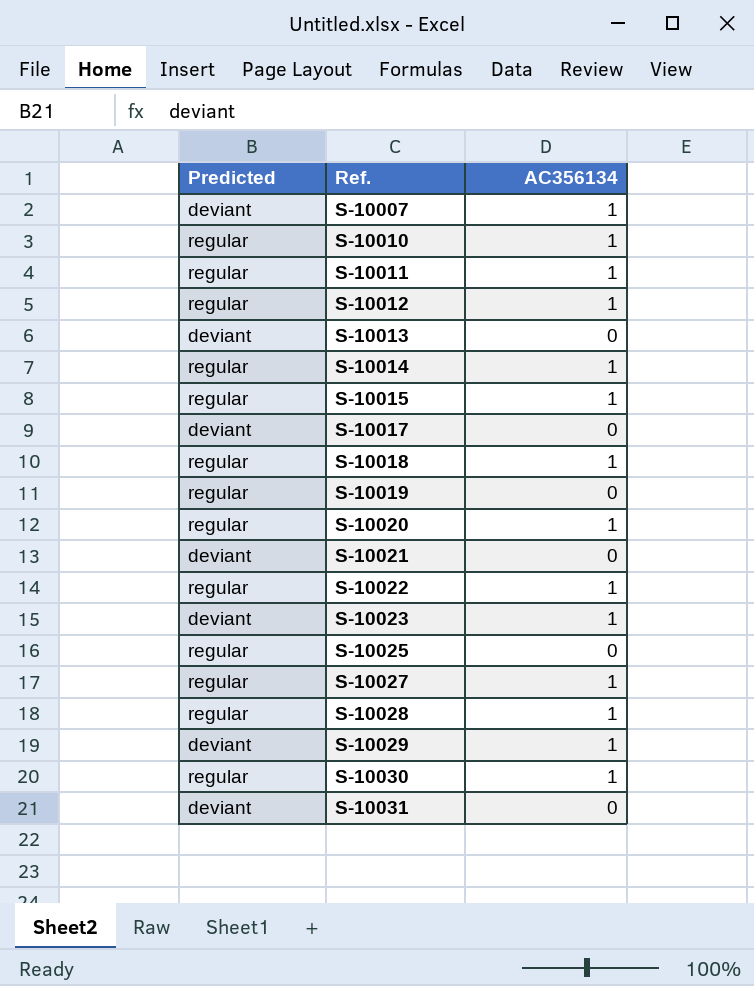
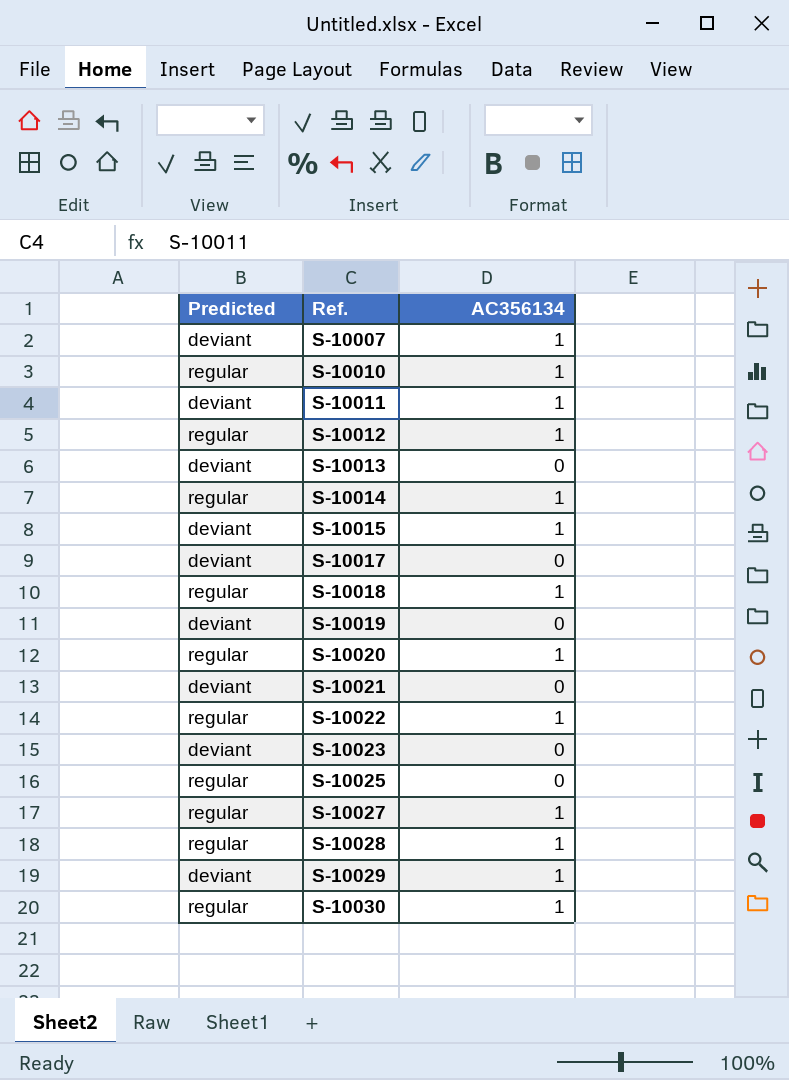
row S-10031: deviant | 0 -> none
S-10011 | Predicted: regular -> deviant
S-10015 | Predicted: regular -> deviant
S-10019 | Predicted: regular -> deviant
S-10023 | AC356134: 1 -> 0

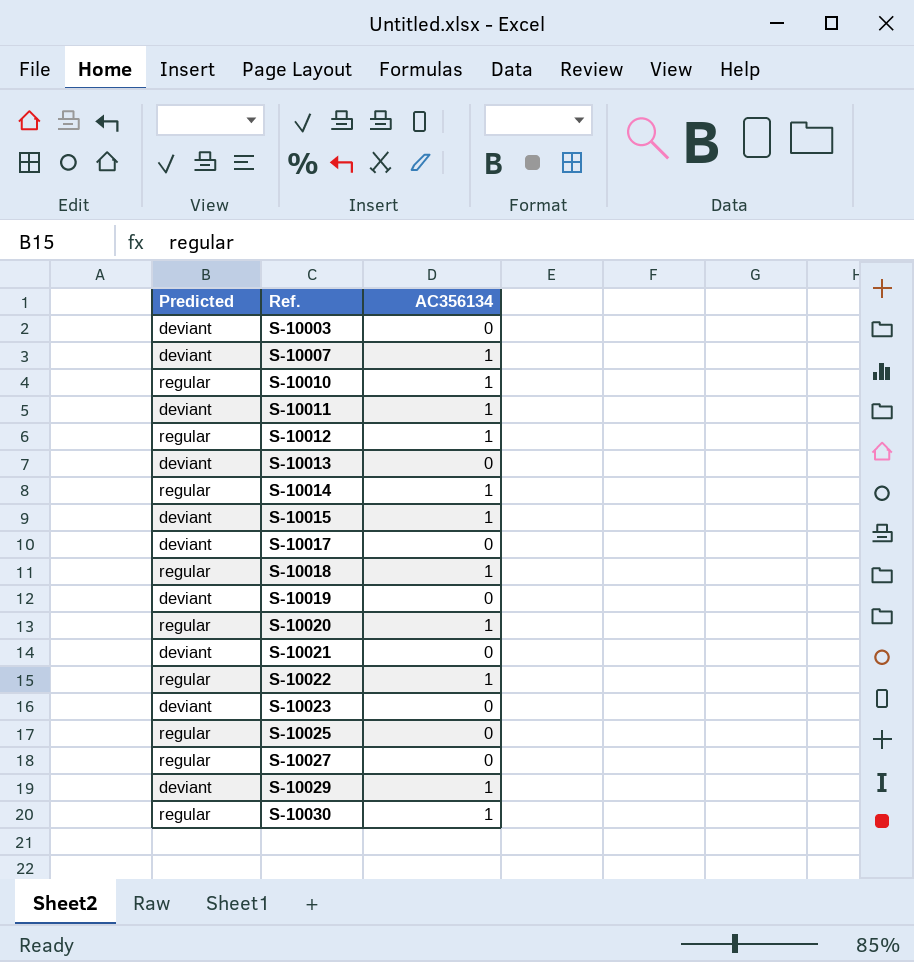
row S-10028: regular | 1 -> none
row S-10003: none -> deviant | 0
S-10027 | AC356134: 1 -> 0

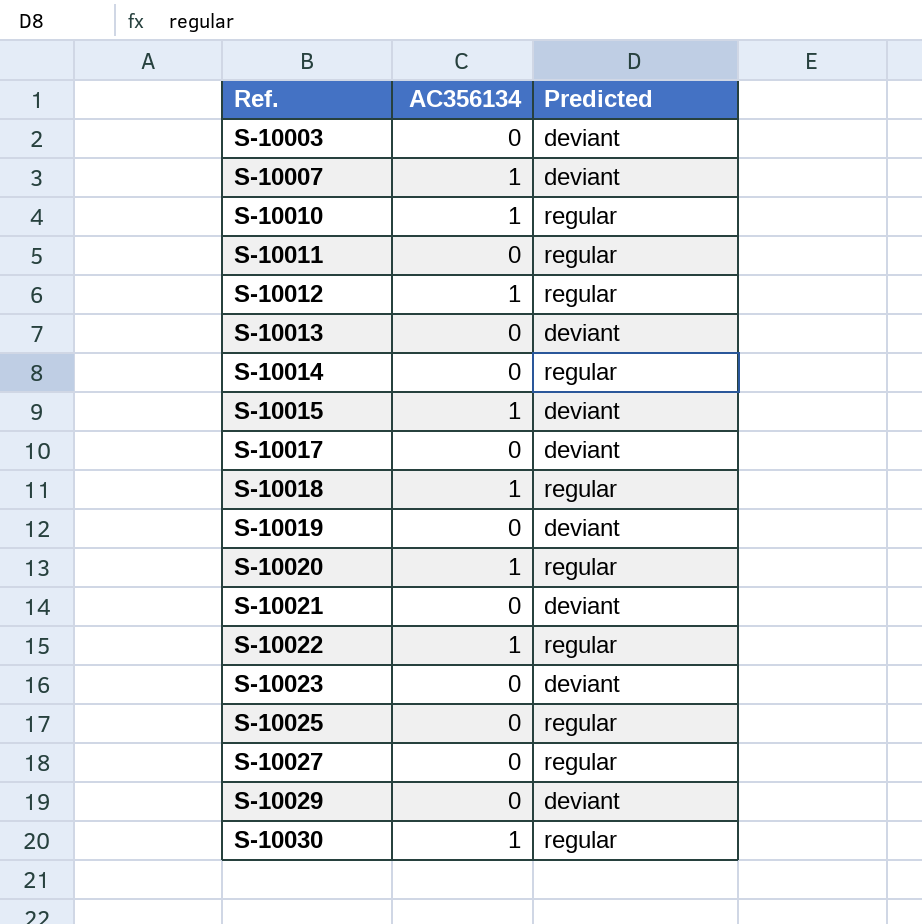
column Predicted | position: 1 -> 3
S-10011 | AC356134: 1 -> 0
S-10011 | Predicted: deviant -> regular
S-10014 | AC356134: 1 -> 0
S-10029 | AC356134: 1 -> 0

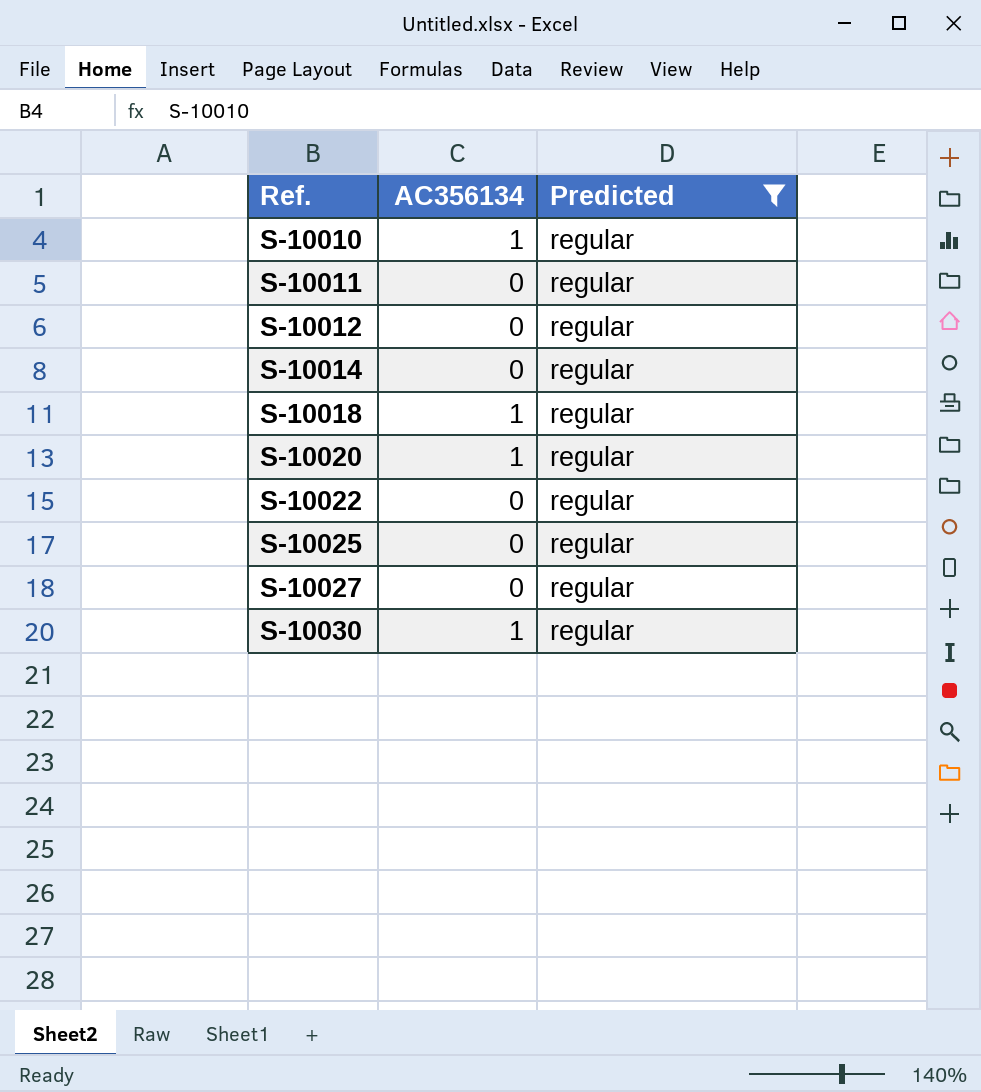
filter: none -> Predicted = regular
S-10012 | AC356134: 1 -> 0
S-10022 | AC356134: 1 -> 0

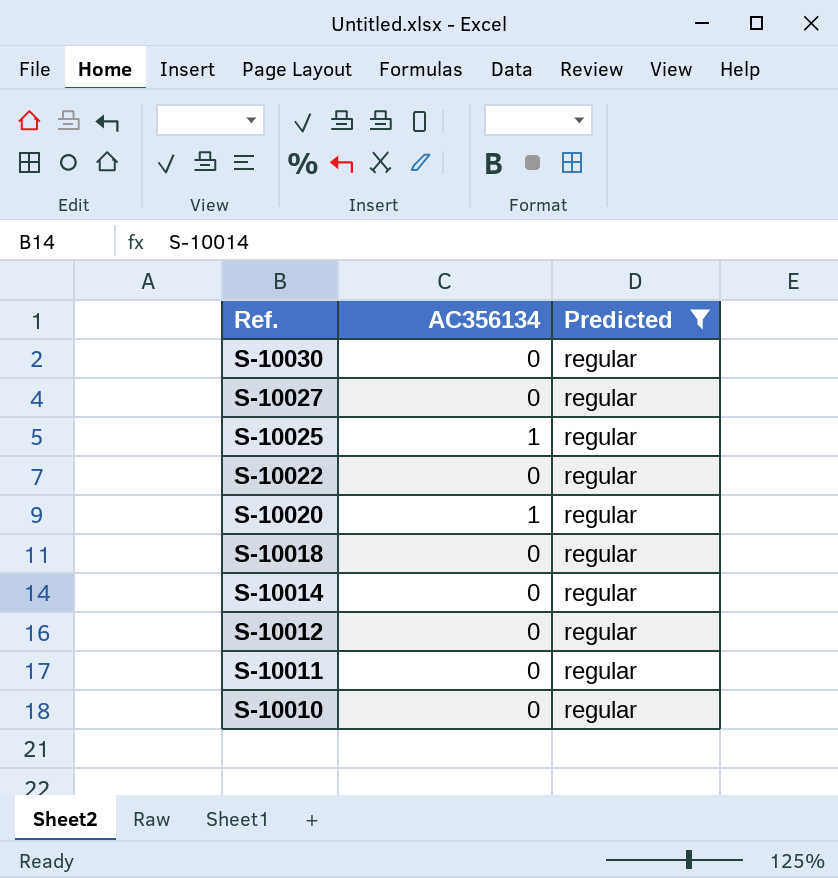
row order: Ref. ascending -> Ref. descending
S-10030 | AC356134: 1 -> 0
S-10025 | AC356134: 0 -> 1
S-10018 | AC356134: 1 -> 0
S-10010 | AC356134: 1 -> 0

